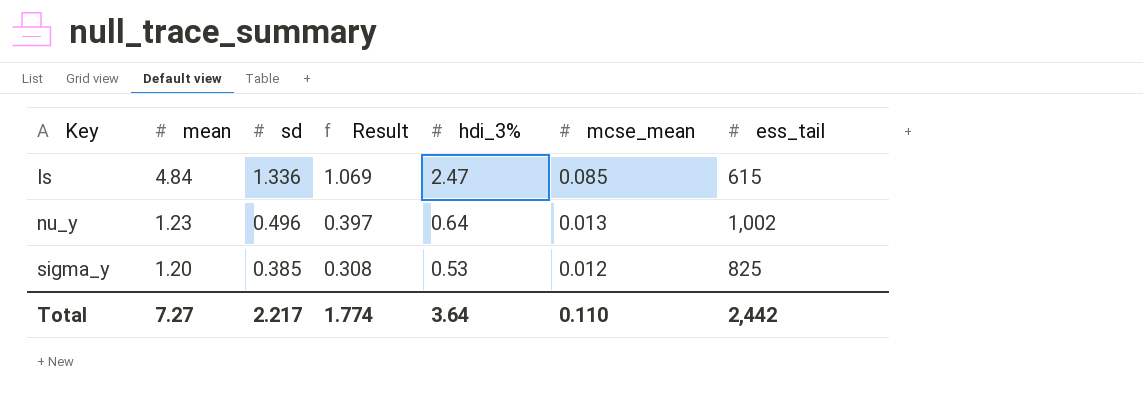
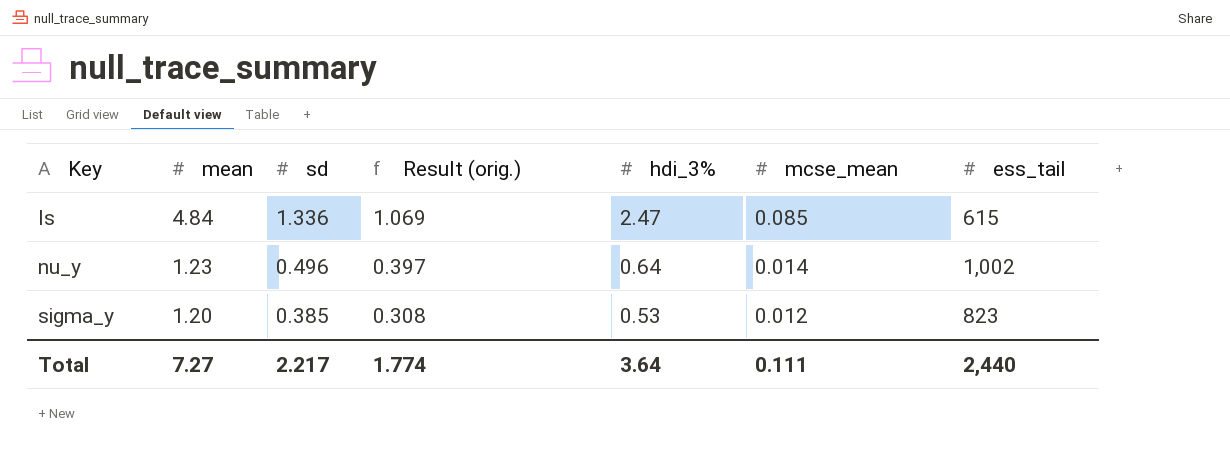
column name: Result -> Result (orig.)
nu_y | mcse_mean: 0.013 -> 0.014
sigma_y | ess_tail: 825 -> 823
Total | mcse_mean: 0.110 -> 0.111
Total | ess_tail: 2,442 -> 2,440

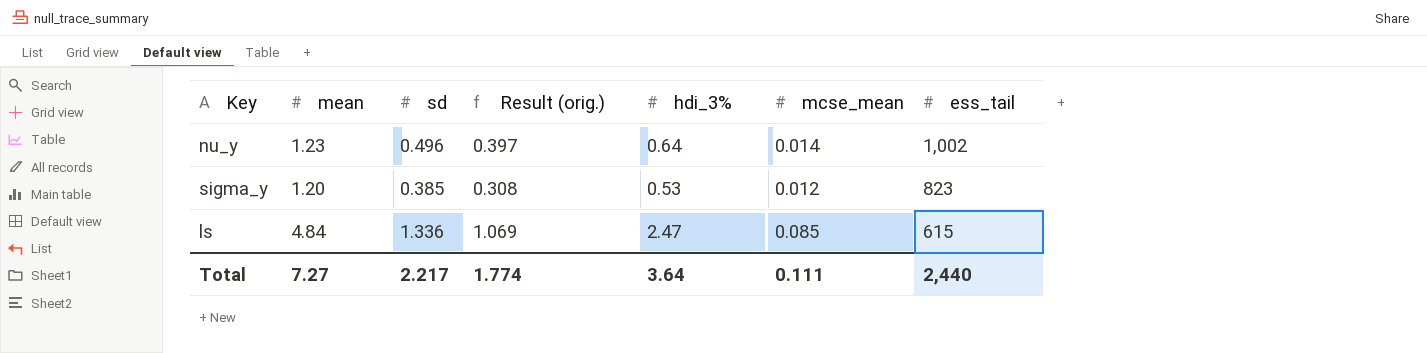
row order: Key ascending -> ess_tail descending

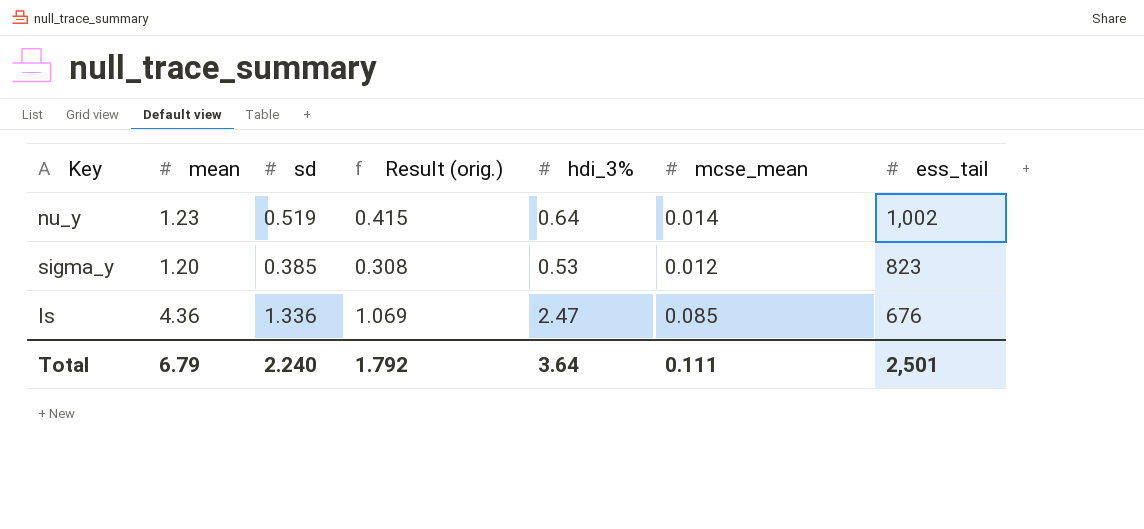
nu_y | sd: 0.496 -> 0.519
nu_y | Result (orig.): 0.397 -> 0.415
ls | mean: 4.84 -> 4.36
ls | ess_tail: 615 -> 676
Total | mean: 7.27 -> 6.79
Total | sd: 2.217 -> 2.240
Total | Result (orig.): 1.774 -> 1.792
Total | ess_tail: 2,440 -> 2,501

